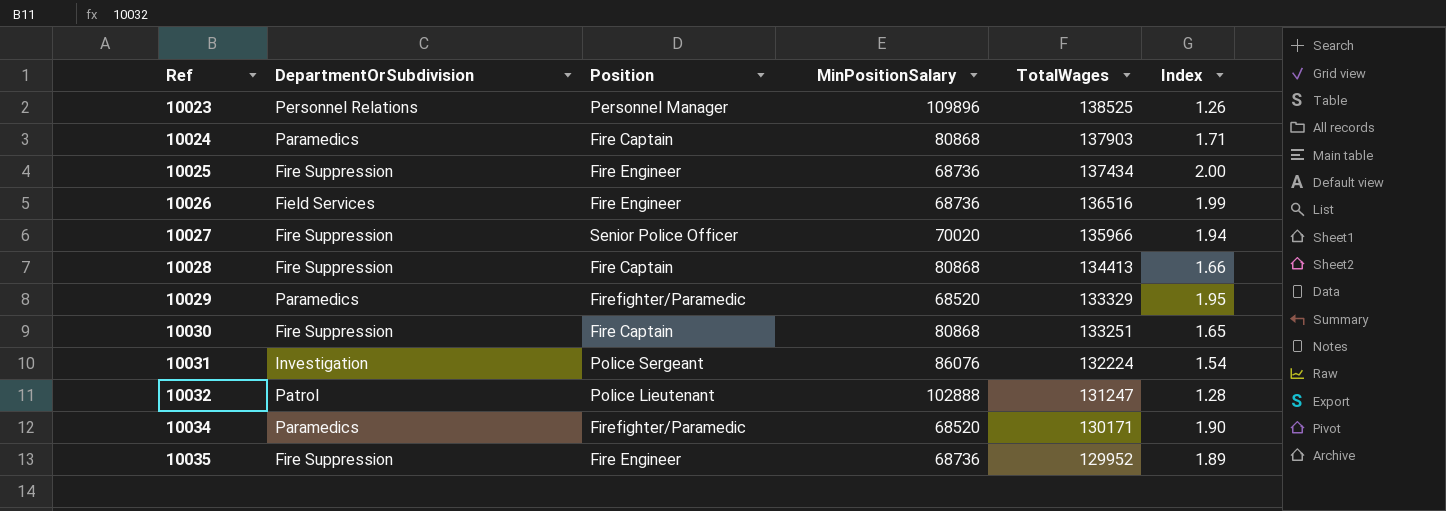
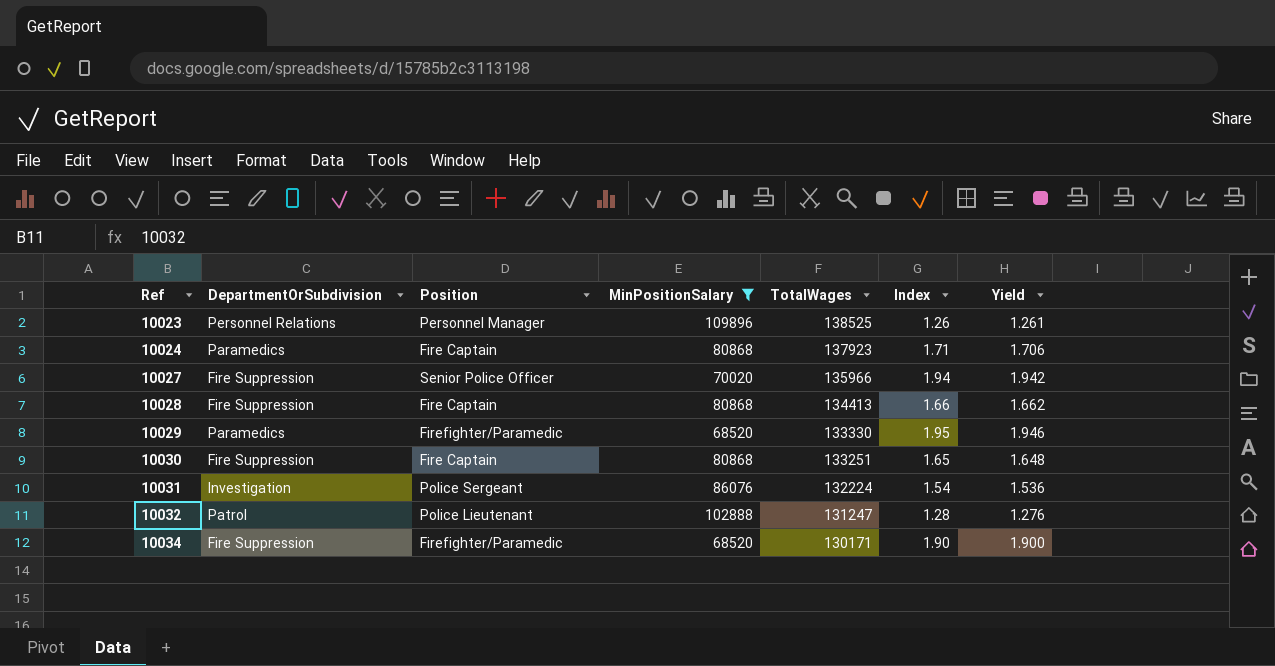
filter: none -> MinPositionSalary != 68736
column Yield | formula: none -> [TotalWages] / [MinPositionSalary]
10024 | TotalWages: 137903 -> 137923
10029 | TotalWages: 133329 -> 133330
10034 | DepartmentOrSubdivision: Paramedics -> Fire Suppression

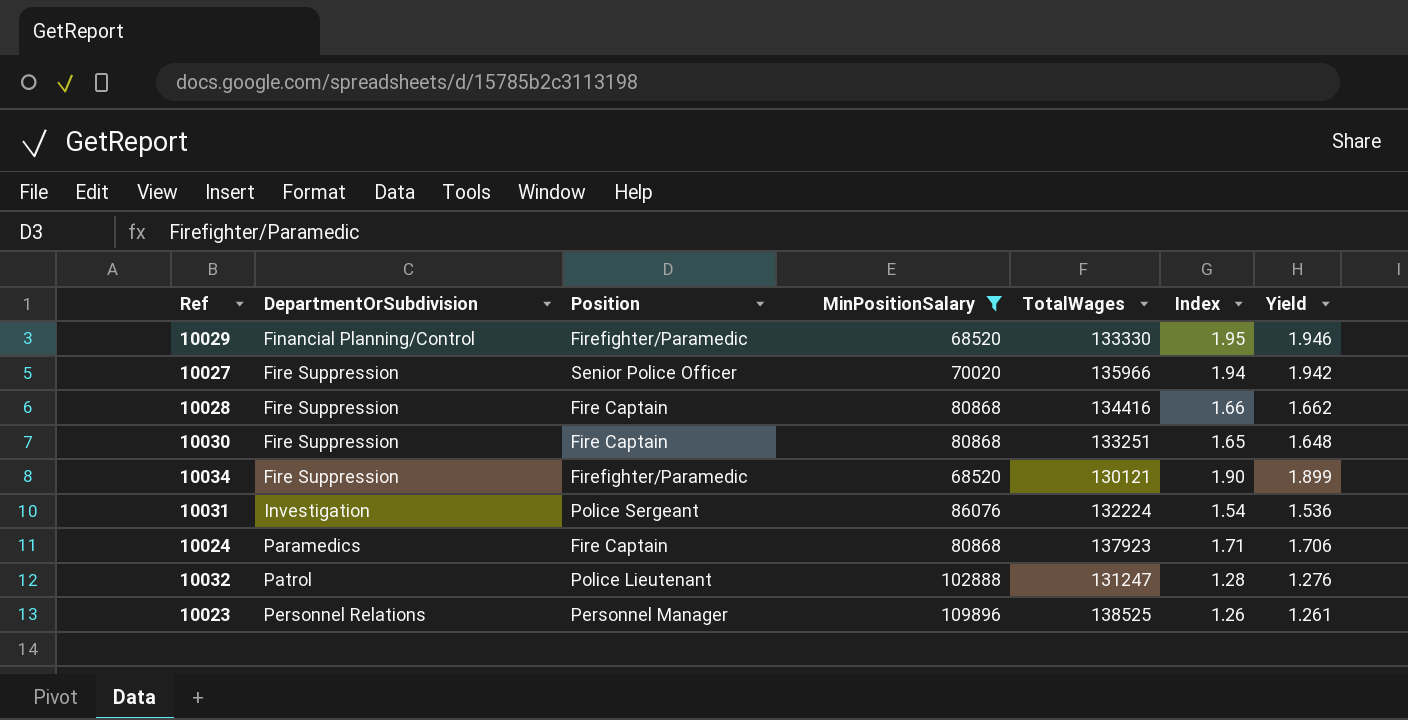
row order: Ref ascending -> DepartmentOrSubdivision ascending
10029 | DepartmentOrSubdivision: Paramedics -> Financial Planning/Control
10028 | TotalWages: 134413 -> 134416
10034 | TotalWages: 130171 -> 130121
10034 | Yield: 1.900 -> 1.899

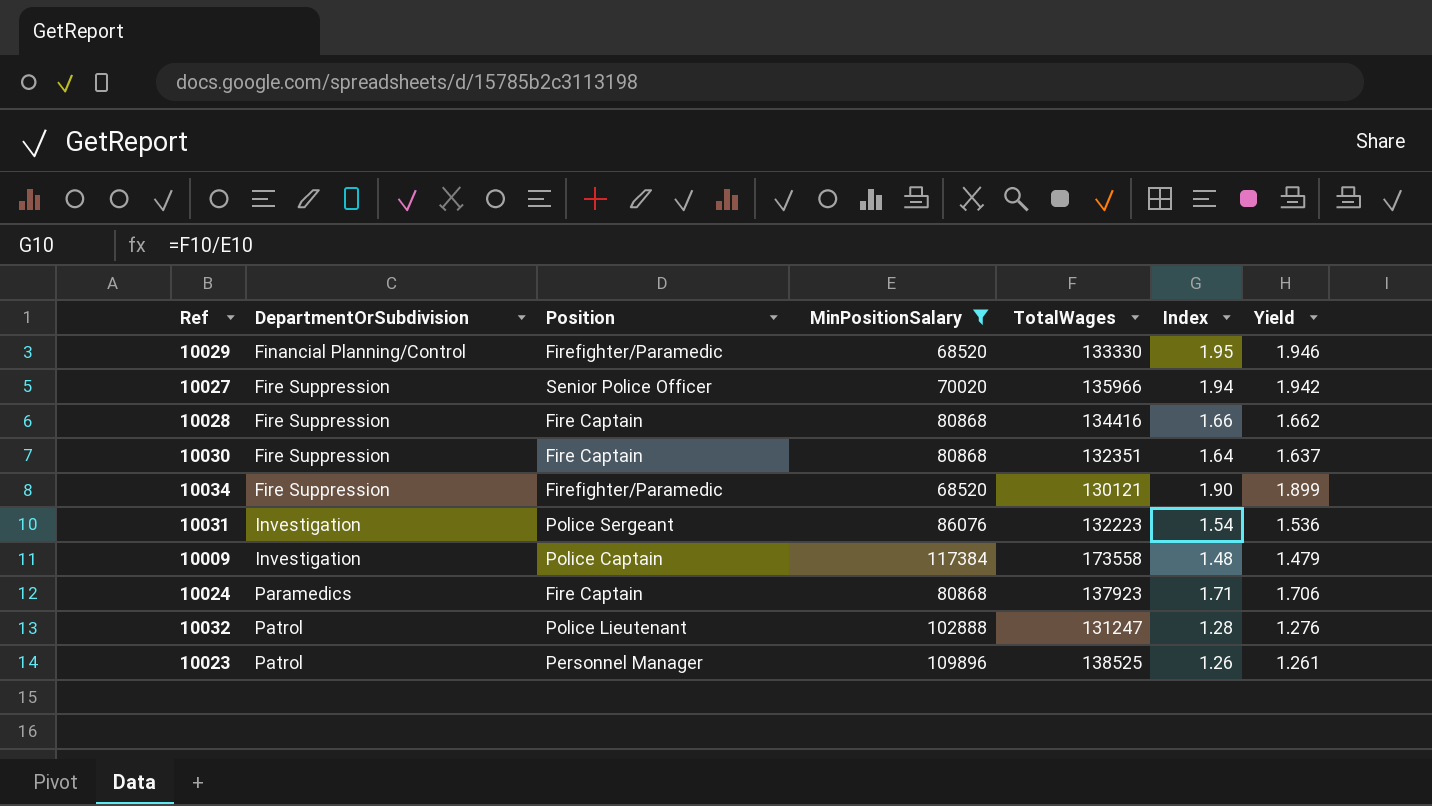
10030 | TotalWages: 133251 -> 132351
10030 | Index: 1.65 -> 1.64
10030 | Yield: 1.648 -> 1.637
10031 | TotalWages: 132224 -> 132223
row 10009: none -> Investigation | Police Captain | 117384 | 173558 | 1.48 | 1.479
10023 | DepartmentOrSubdivision: Personnel Relations -> Patrol

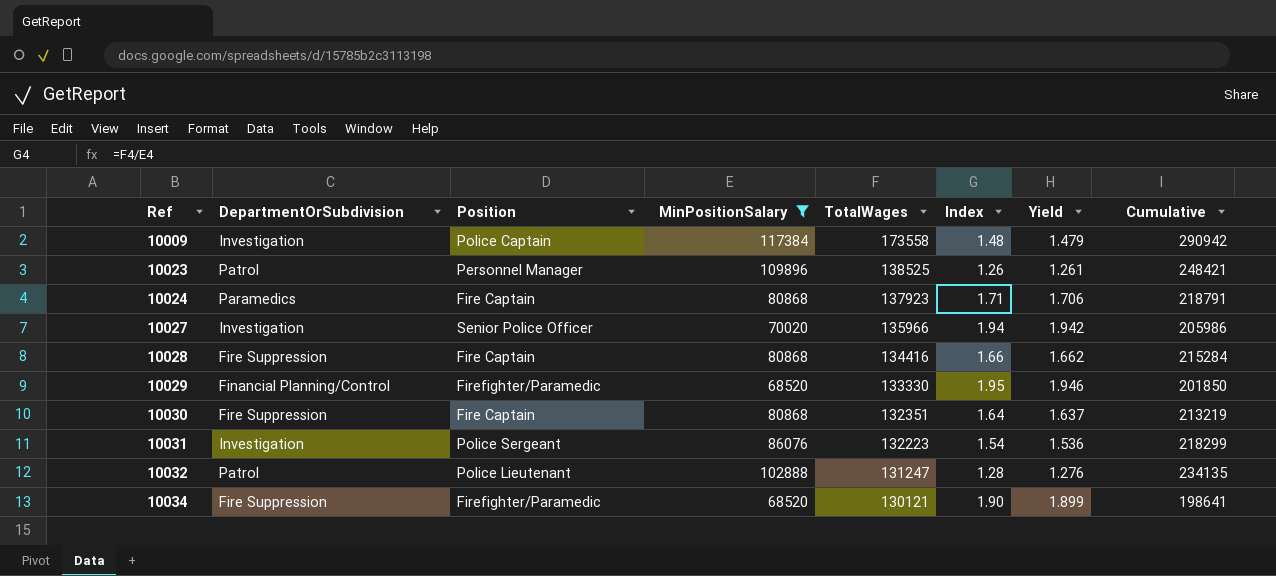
row order: DepartmentOrSubdivision ascending -> Ref ascending
column Cumulative | formula: none -> [MinPositionSalary] + [TotalWages]
10027 | DepartmentOrSubdivision: Fire Suppression -> Investigation

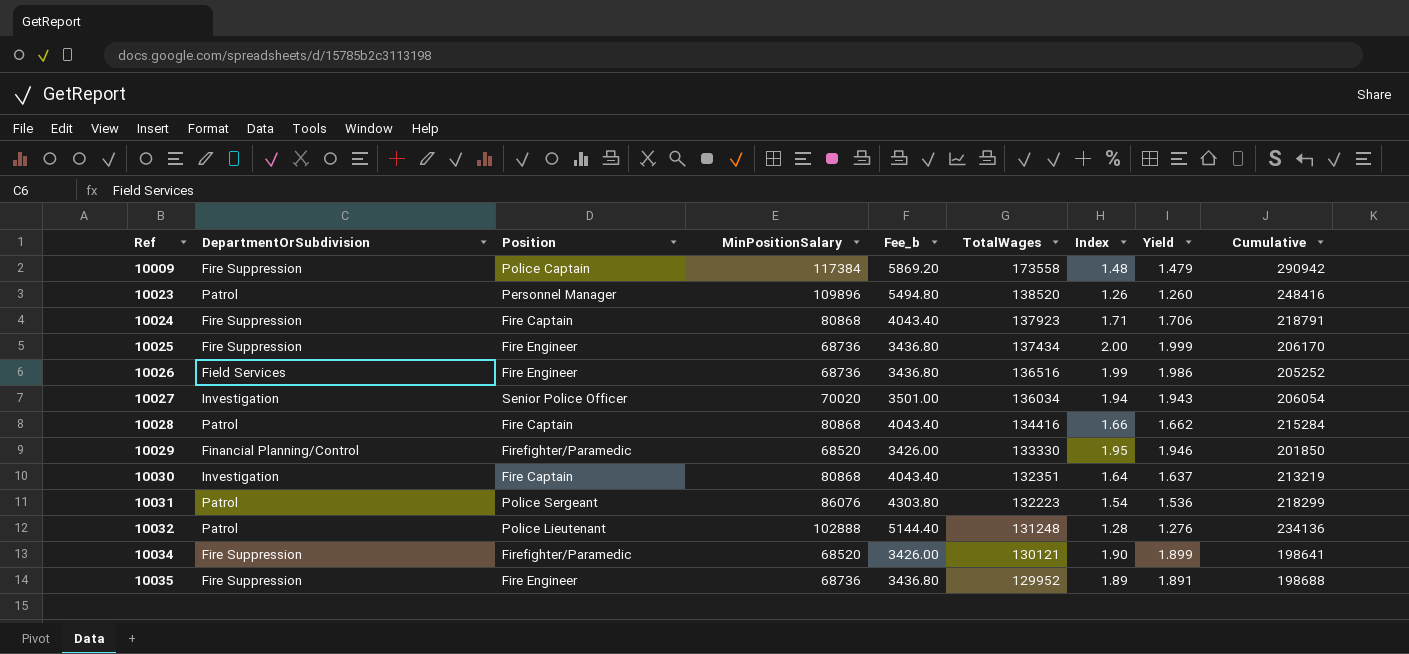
filter: MinPositionSalary != 68736 -> none
column Fee_b | formula: none -> [MinPositionSalary] * 0.05
10009 | DepartmentOrSubdivision: Investigation -> Fire Suppression
10023 | TotalWages: 138525 -> 138520
10023 | Yield: 1.261 -> 1.260
10023 | Cumulative: 248421 -> 248416
10024 | DepartmentOrSubdivision: Paramedics -> Fire Suppression
10027 | TotalWages: 135966 -> 136034
10027 | Yield: 1.942 -> 1.943
10027 | Cumulative: 205986 -> 206054
10028 | DepartmentOrSubdivision: Fire Suppression -> Patrol
10030 | DepartmentOrSubdivision: Fire Suppression -> Investigation
10031 | DepartmentOrSubdivision: Investigation -> Patrol
10032 | TotalWages: 131247 -> 131248
10032 | Cumulative: 234135 -> 234136

